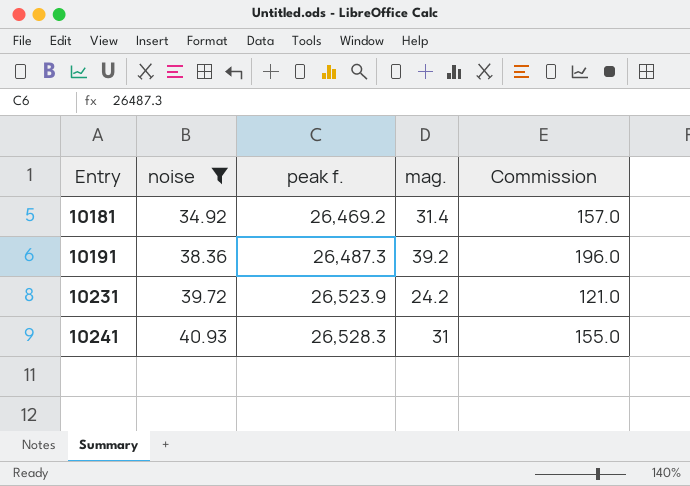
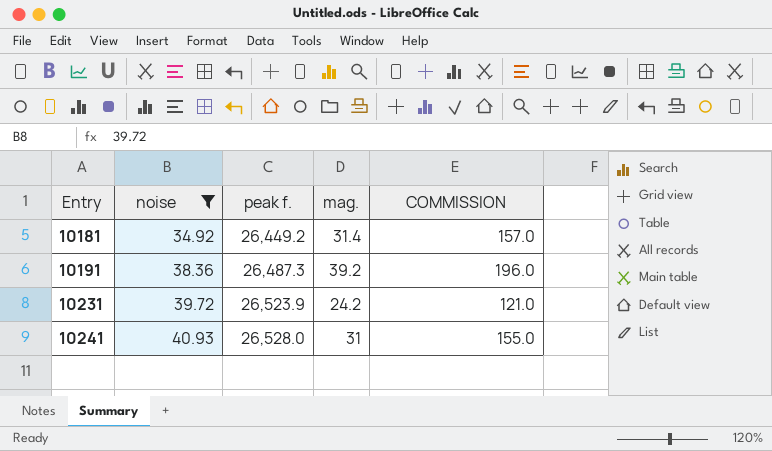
column name: Commission -> COMMISSION
10181 | peak f.: 26,469.2 -> 26,449.2
10241 | peak f.: 26,528.3 -> 26,528.0

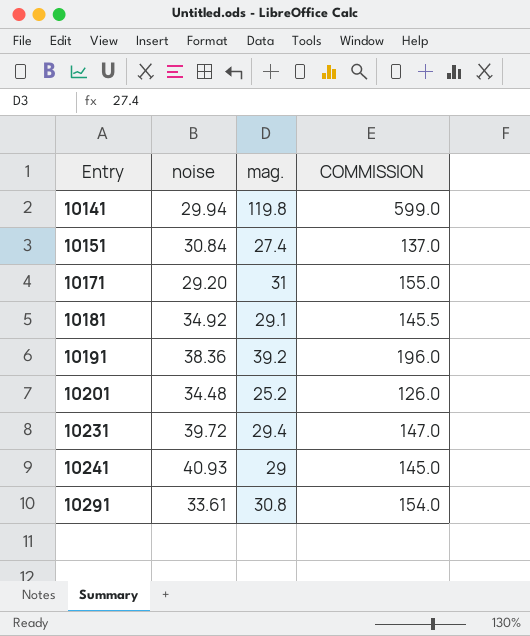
filter: noise >= 34.92 -> none
column peak f. | position: 3 -> none
10181 | mag.: 31.4 -> 29.1
10181 | COMMISSION: 157.0 -> 145.5
10231 | mag.: 24.2 -> 29.4
10231 | COMMISSION: 121.0 -> 147.0
10241 | mag.: 31 -> 29
10241 | COMMISSION: 155.0 -> 145.0

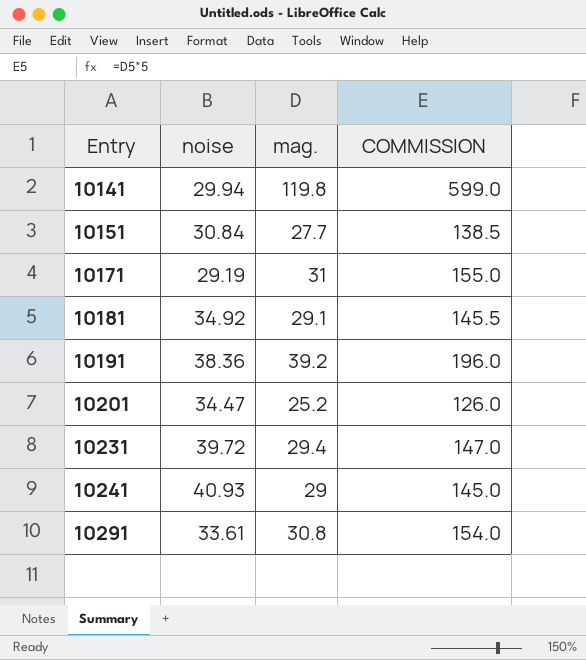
10151 | mag.: 27.4 -> 27.7
10151 | COMMISSION: 137.0 -> 138.5
10171 | noise: 29.20 -> 29.19
10201 | noise: 34.48 -> 34.47

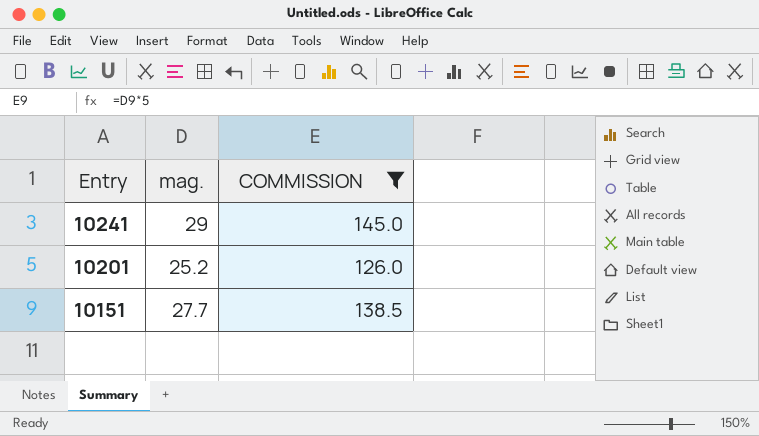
filter: none -> COMMISSION <= 145.0
row order: Entry ascending -> Entry descending
column noise | position: 2 -> none

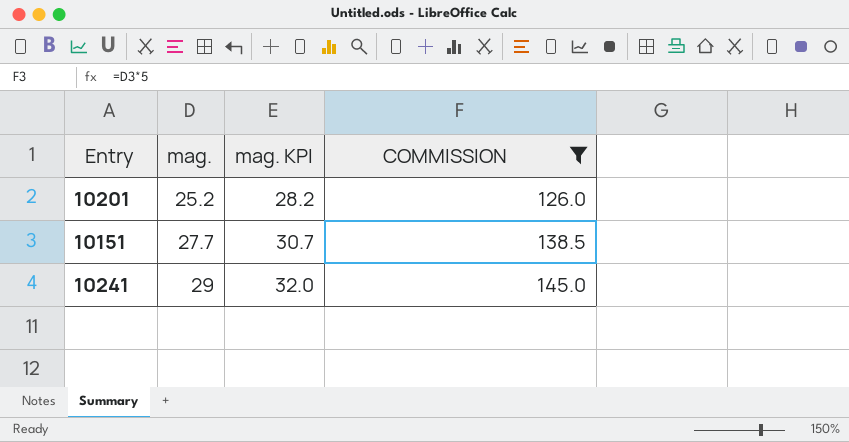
row order: Entry descending -> mag. ascending
column mag. KPI | formula: none -> [mag.] + 3

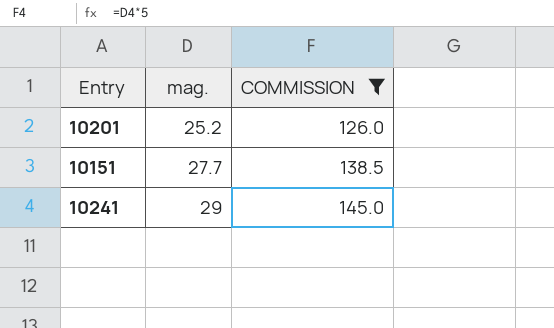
column mag. KPI | formula: [mag.] + 3 -> none

